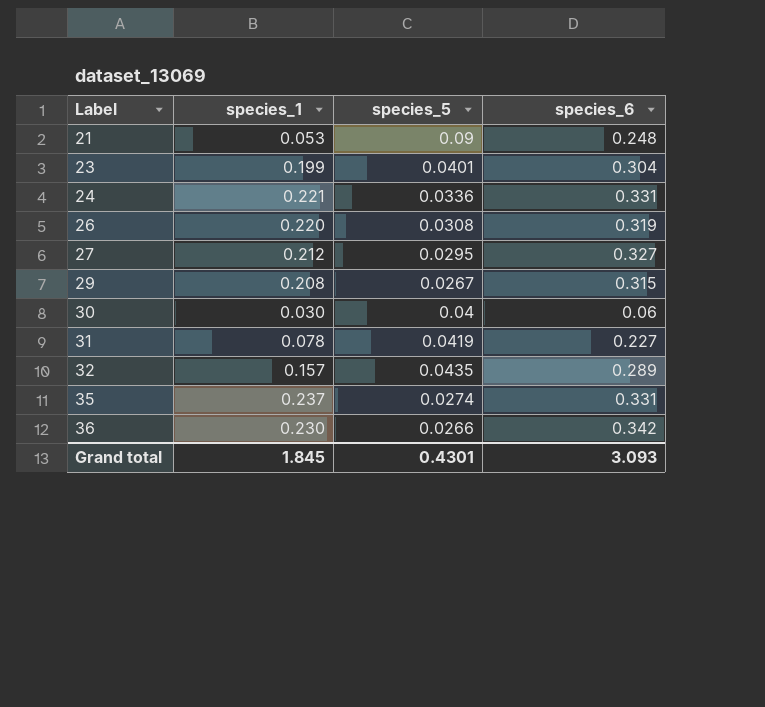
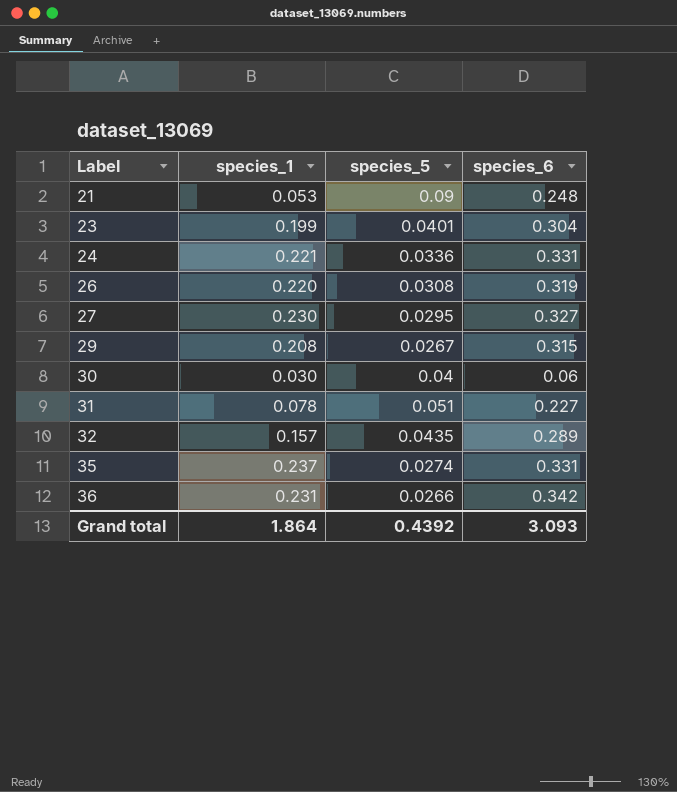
27 | species_1: 0.212 -> 0.230
31 | species_5: 0.0419 -> 0.051
36 | species_1: 0.230 -> 0.231
Grand total | species_1: 1.845 -> 1.864
Grand total | species_5: 0.4301 -> 0.4392

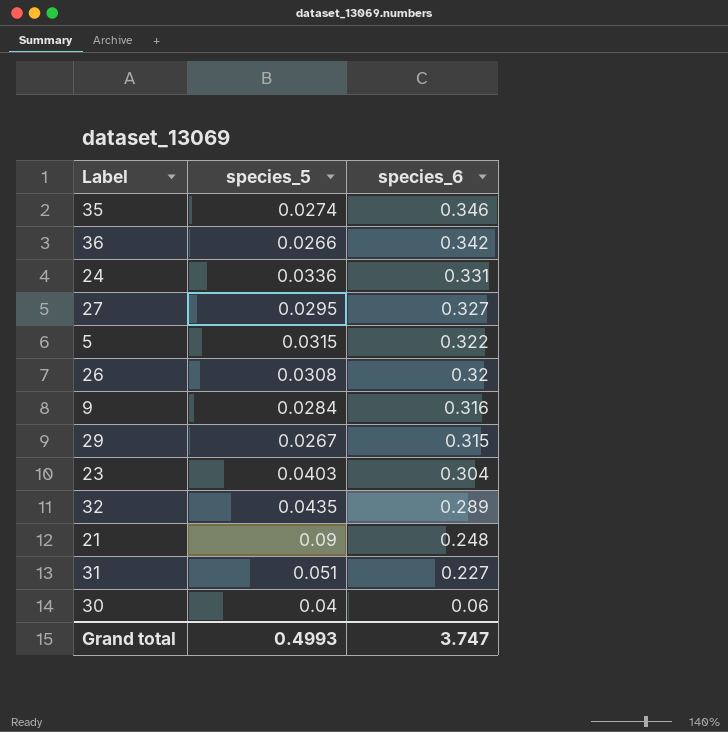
row order: Label ascending -> species_6 descending
column species_1 | position: 2 -> none
35 | species_6: 0.331 -> 0.346
row 5: none -> 0.0315 | 0.322
26 | species_6: 0.319 -> 0.32
row 9: none -> 0.0284 | 0.316
23 | species_5: 0.0401 -> 0.0403
Grand total | species_5: 0.4392 -> 0.4993
Grand total | species_6: 3.093 -> 3.747

